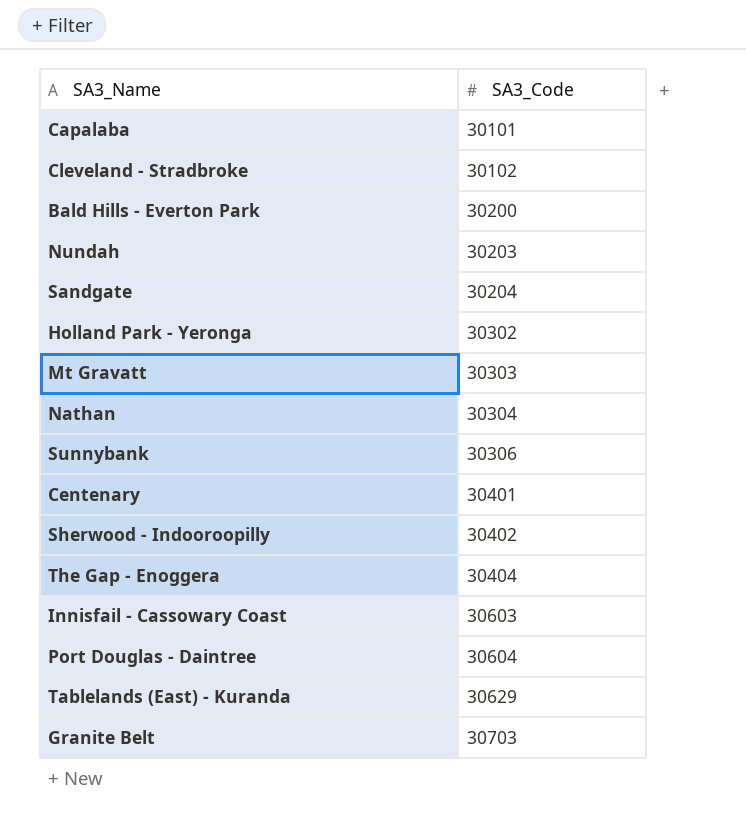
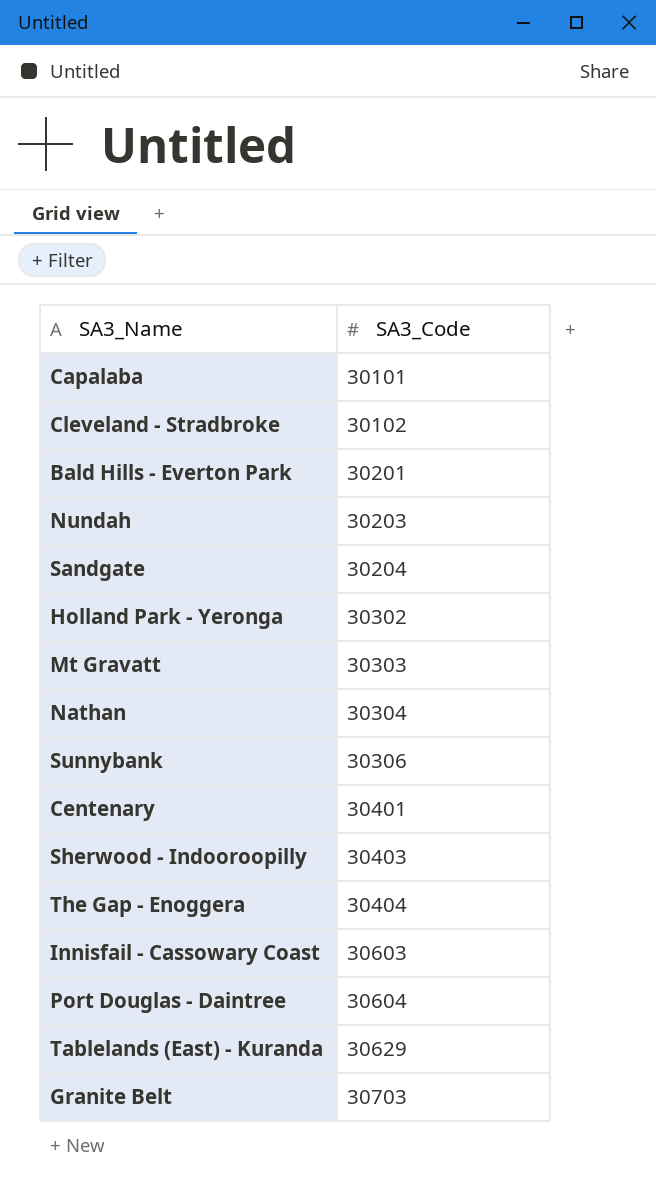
Bald Hills - Everton Park | SA3_Code: 30200 -> 30201
Sherwood - Indooroopilly | SA3_Code: 30402 -> 30403

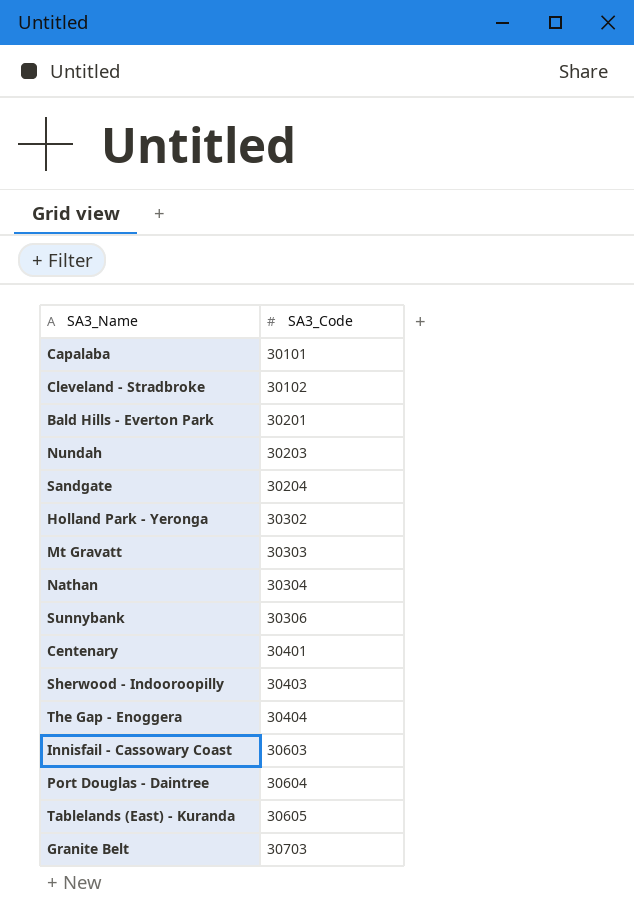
Tablelands (East) - Kuranda | SA3_Code: 30629 -> 30605

